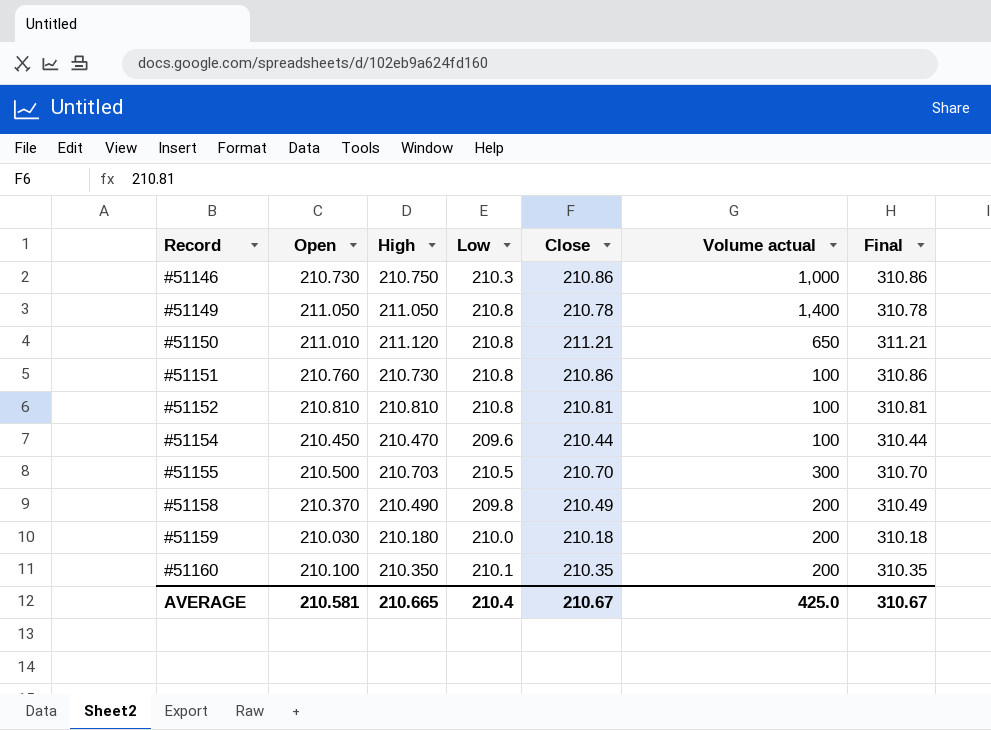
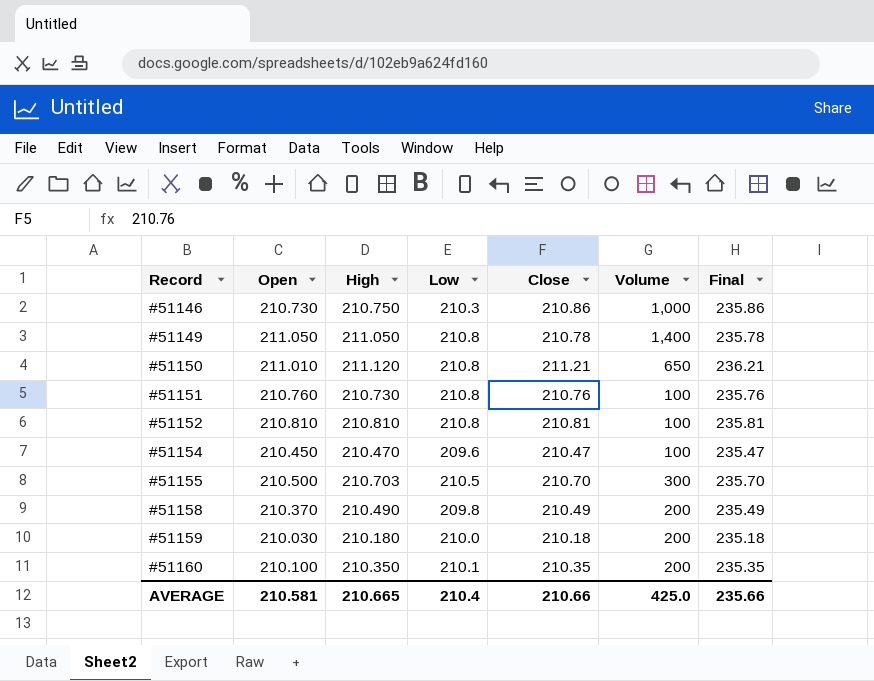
column name: Volume actual -> Volume
column Final | formula: [Close] + 100 -> [Close] + 25
#51151 | Close: 210.86 -> 210.76
#51154 | Close: 210.44 -> 210.47
AVERAGE | Close: 210.67 -> 210.66
AVERAGE | Final: 310.67 -> 235.66

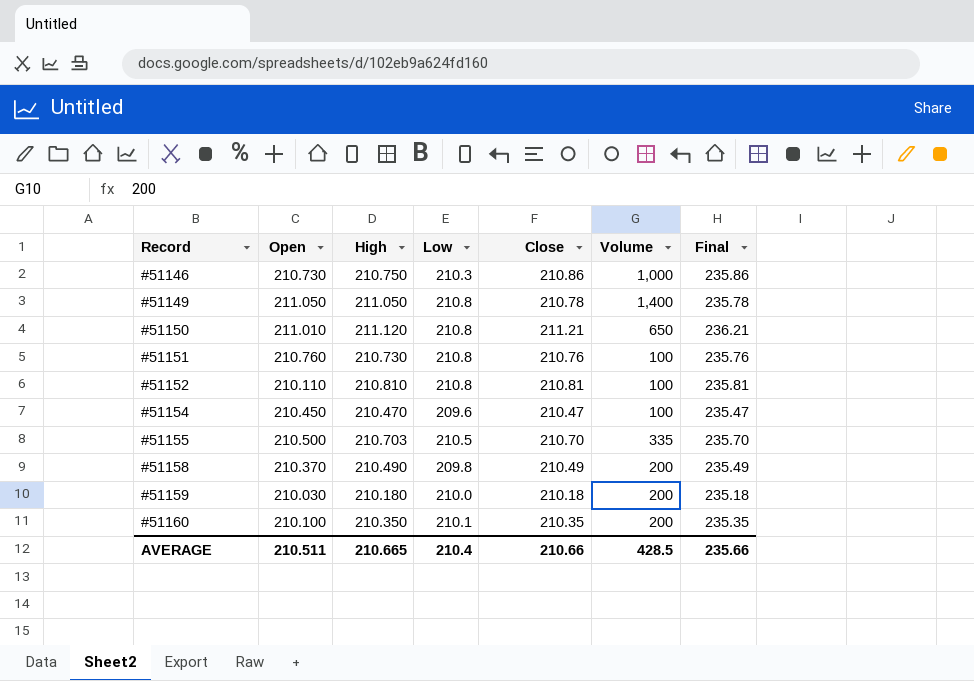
#51152 | Open: 210.810 -> 210.110
#51155 | Volume: 300 -> 335
AVERAGE | Open: 210.581 -> 210.511
AVERAGE | Volume: 425.0 -> 428.5

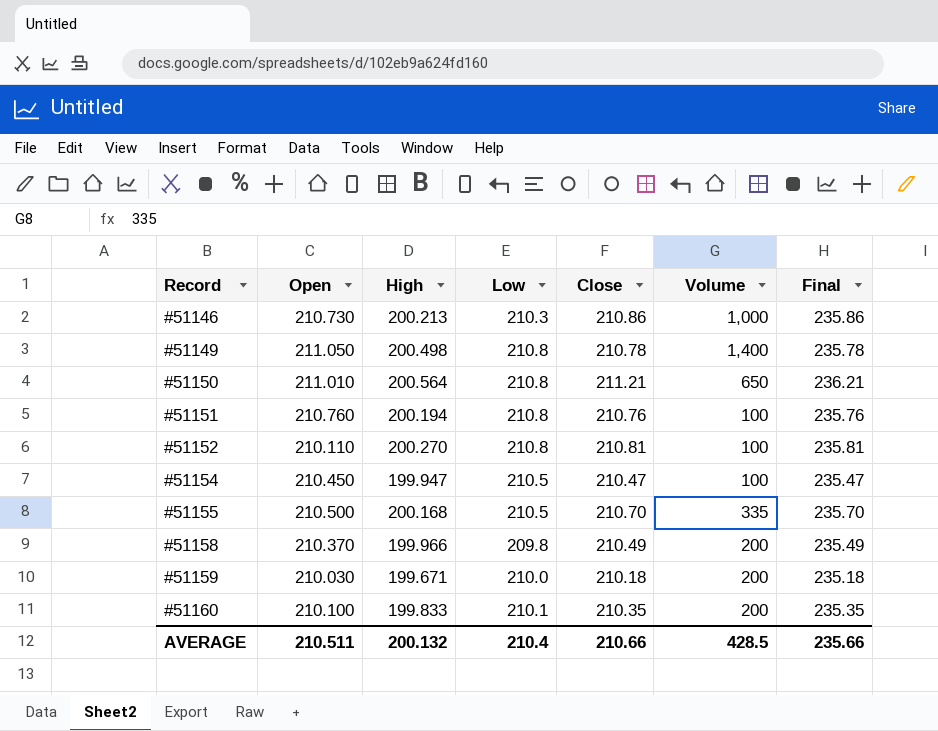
#51146 | High: 210.750 -> 200.213
#51149 | High: 211.050 -> 200.498
#51150 | High: 211.120 -> 200.564
#51151 | High: 210.730 -> 200.194
#51152 | High: 210.810 -> 200.270
#51154 | High: 210.470 -> 199.947
#51154 | Low: 209.6 -> 210.5
#51155 | High: 210.703 -> 200.168
#51158 | High: 210.490 -> 199.966
#51159 | High: 210.180 -> 199.671
#51160 | High: 210.350 -> 199.833
AVERAGE | High: 210.665 -> 200.132

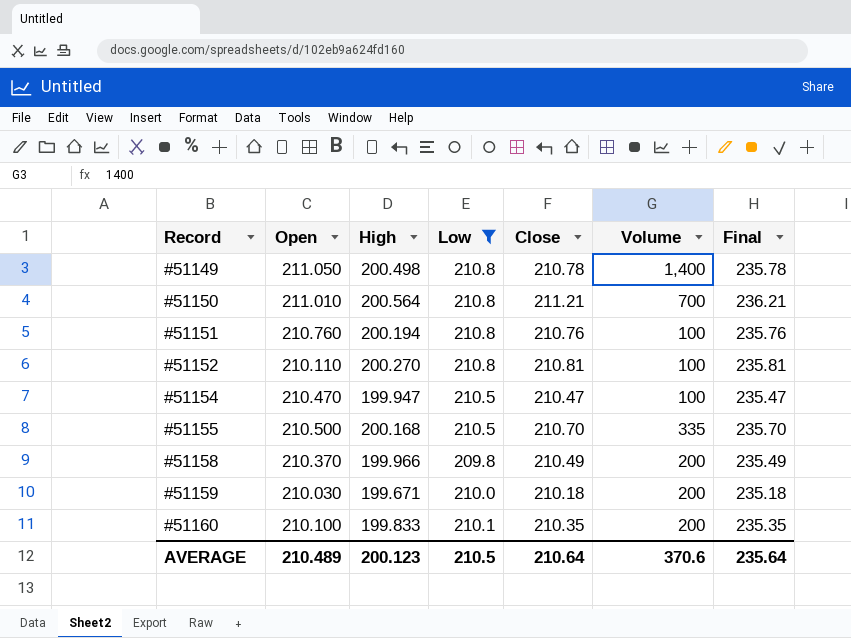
filter: none -> Low != 210.3
#51150 | Volume: 650 -> 700
#51154 | Open: 210.450 -> 210.470
AVERAGE | Open: 210.511 -> 210.489
AVERAGE | High: 200.132 -> 200.123
AVERAGE | Low: 210.4 -> 210.5
AVERAGE | Close: 210.66 -> 210.64
AVERAGE | Volume: 428.5 -> 370.6
AVERAGE | Final: 235.66 -> 235.64

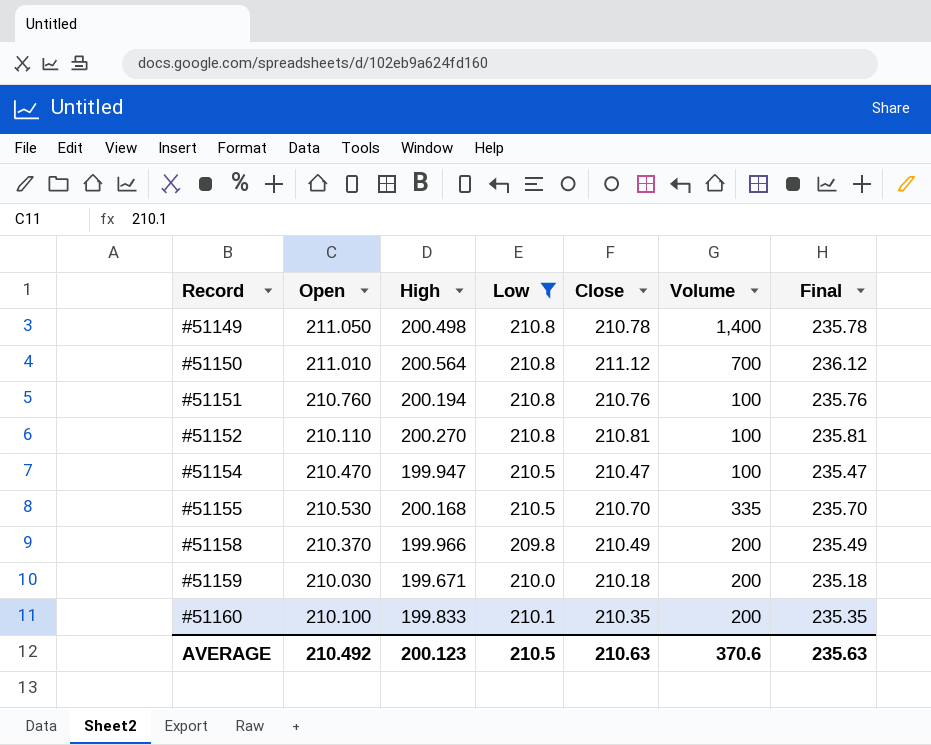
#51150 | Close: 211.21 -> 211.12
#51150 | Final: 236.21 -> 236.12
#51155 | Open: 210.500 -> 210.530
AVERAGE | Open: 210.489 -> 210.492
AVERAGE | Close: 210.64 -> 210.63
AVERAGE | Final: 235.64 -> 235.63

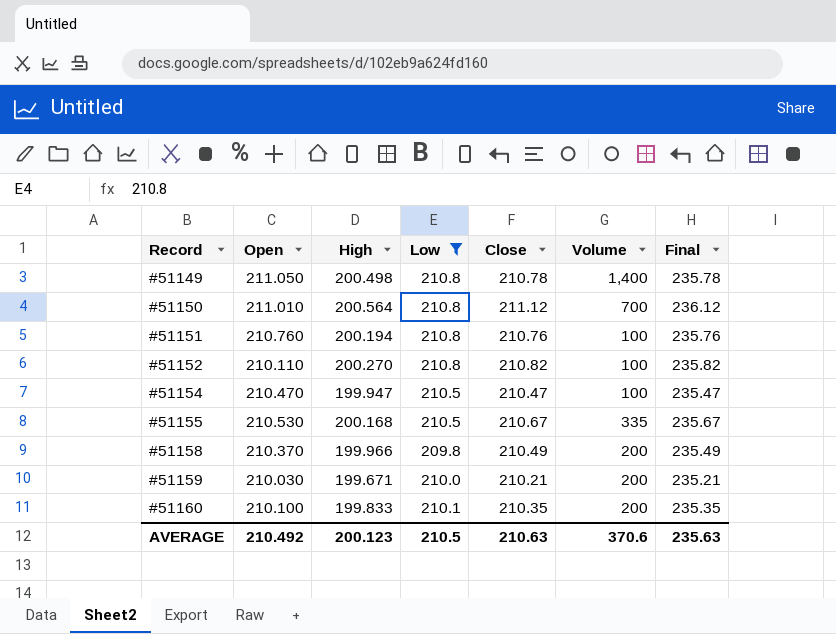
#51152 | Close: 210.81 -> 210.82
#51152 | Final: 235.81 -> 235.82
#51155 | Close: 210.70 -> 210.67
#51155 | Final: 235.70 -> 235.67
#51159 | Close: 210.18 -> 210.21
#51159 | Final: 235.18 -> 235.21

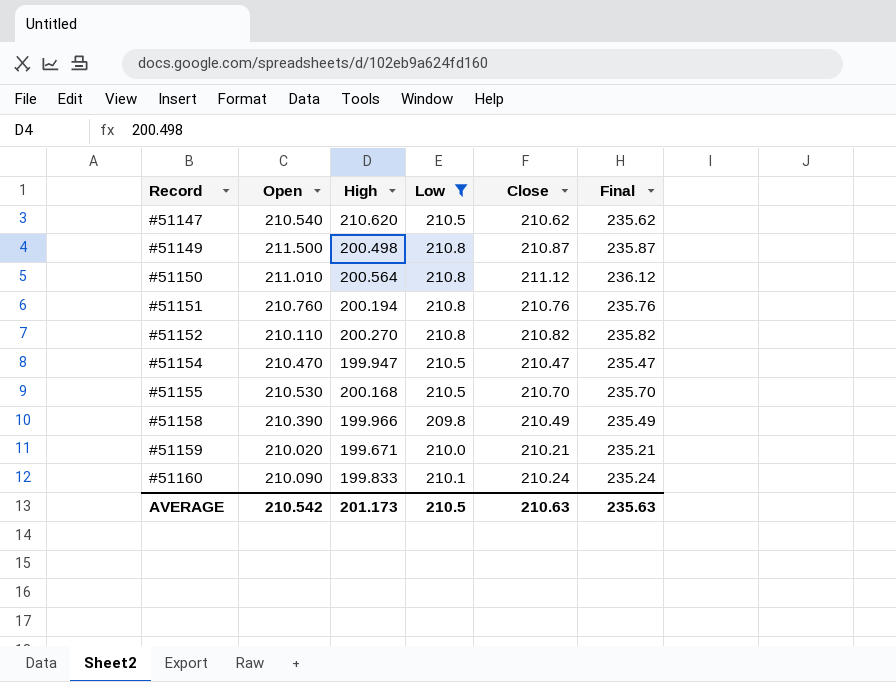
column Volume | position: 6 -> none
row #51147: none -> 210.540 | 210.620 | 210.5 | 210.62 | 235.62
#51149 | Open: 211.050 -> 211.500
#51149 | Close: 210.78 -> 210.87
#51149 | Final: 235.78 -> 235.87
#51155 | Close: 210.67 -> 210.70
#51155 | Final: 235.67 -> 235.70
#51158 | Open: 210.370 -> 210.390
#51159 | Open: 210.030 -> 210.020
#51160 | Open: 210.100 -> 210.090
#51160 | Close: 210.35 -> 210.24
#51160 | Final: 235.35 -> 235.24
AVERAGE | Open: 210.492 -> 210.542
AVERAGE | High: 200.123 -> 201.173

